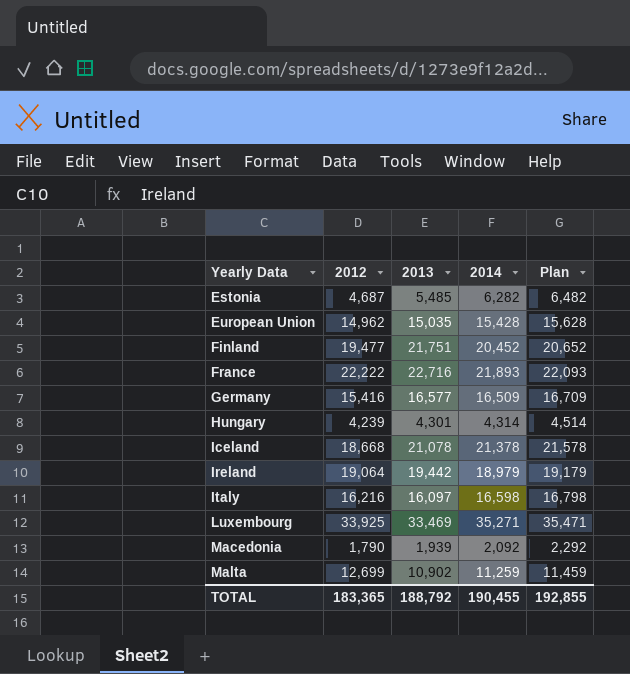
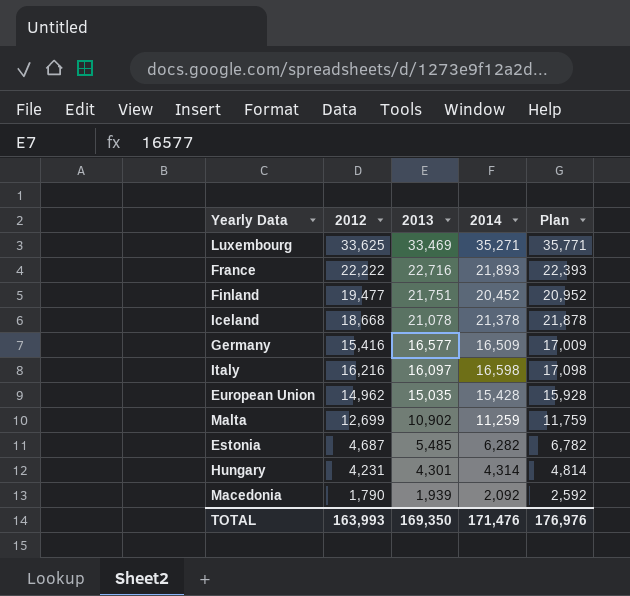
row order: Yearly Data ascending -> 2013 descending
column Plan | formula: [2014] + 200 -> [2014] + 500
row Ireland: 19,064 | 19,442 | 18,979 | 19,179 -> none
Luxembourg | 2012: 33,925 -> 33,625
Hungary | 2012: 4,239 -> 4,231
TOTAL | 2012: 183,365 -> 163,993
TOTAL | 2013: 188,792 -> 169,350
TOTAL | 2014: 190,455 -> 171,476
TOTAL | Plan: 192,855 -> 176,976

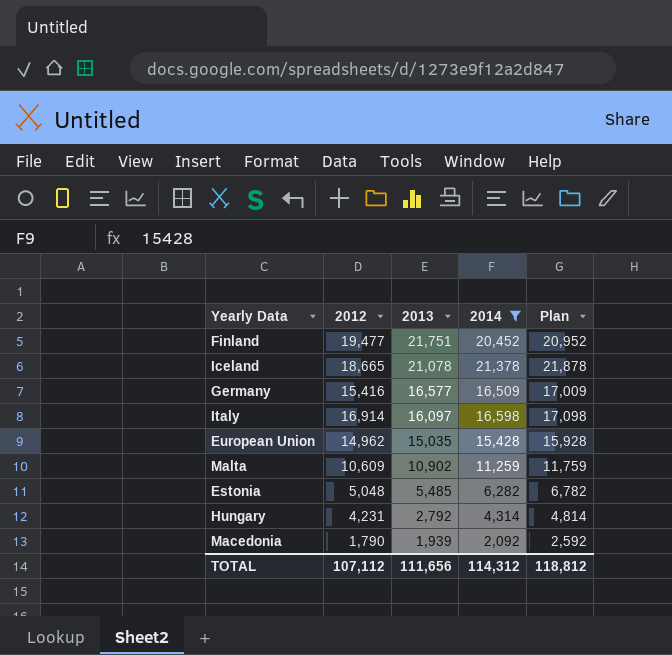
filter: none -> 2014 <= 21,378
Iceland | 2012: 18,668 -> 18,665
Italy | 2012: 16,216 -> 16,914
Malta | 2012: 12,699 -> 10,609
Estonia | 2012: 4,687 -> 5,048
Hungary | 2013: 4,301 -> 2,792
TOTAL | 2012: 163,993 -> 107,112
TOTAL | 2013: 169,350 -> 111,656
TOTAL | 2014: 171,476 -> 114,312
TOTAL | Plan: 176,976 -> 118,812

